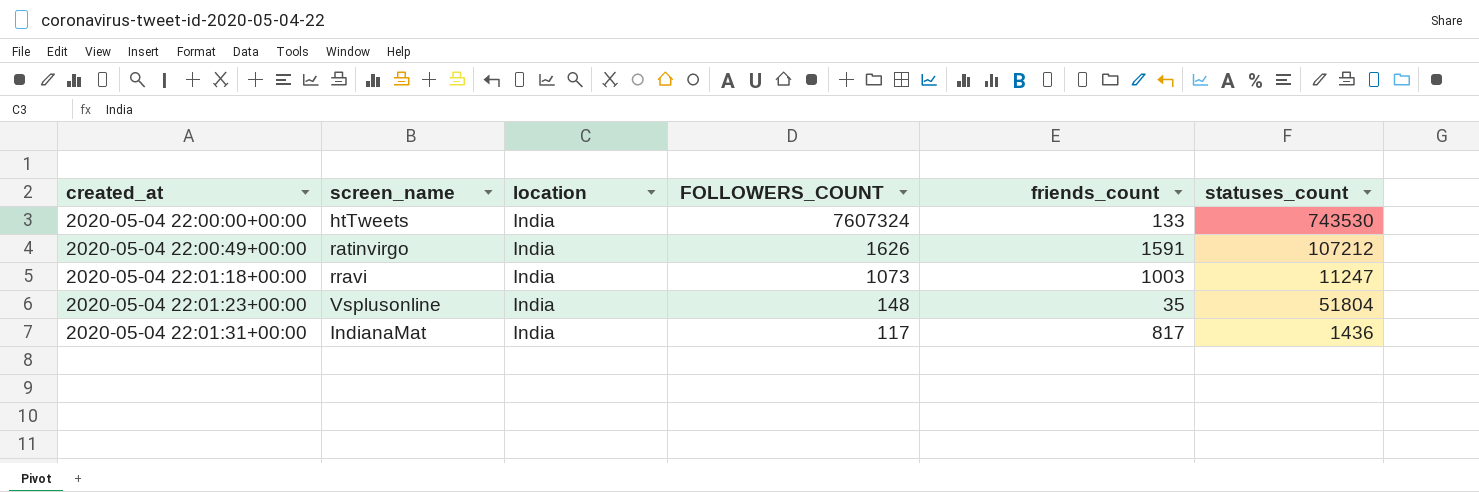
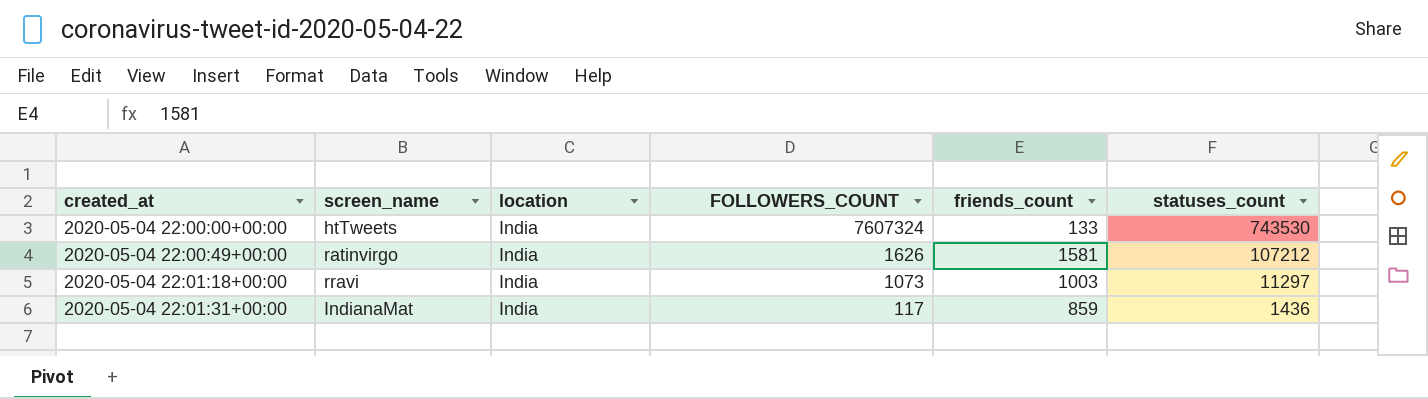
row 2020-05-04 22:01:23+00:00: Vsplusonline | India | 148 | 35 | 51804 -> none
2020-05-04 22:00:49+00:00 | friends_count: 1591 -> 1581
2020-05-04 22:01:18+00:00 | statuses_count: 11247 -> 11297
2020-05-04 22:01:31+00:00 | friends_count: 817 -> 859

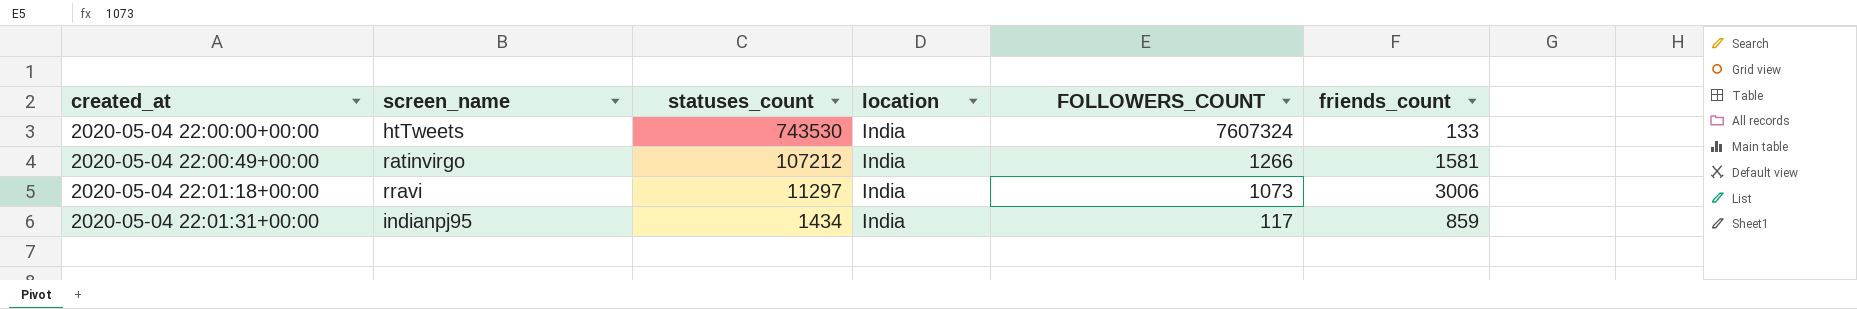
column statuses_count | position: 6 -> 3
2020-05-04 22:00:49+00:00 | FOLLOWERS_COUNT: 1626 -> 1266
2020-05-04 22:01:18+00:00 | friends_count: 1003 -> 3006
2020-05-04 22:01:31+00:00 | screen_name: IndianaMat -> indianpj95
2020-05-04 22:01:31+00:00 | statuses_count: 1436 -> 1434

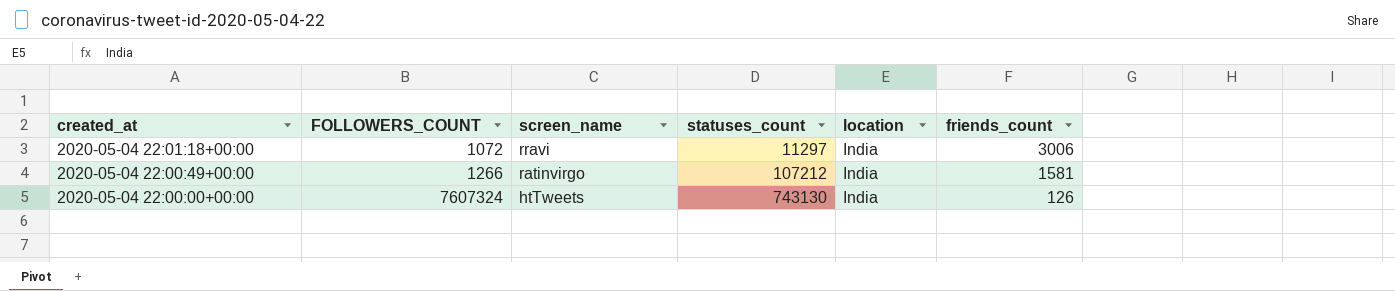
row order: created_at ascending -> created_at descending
column FOLLOWERS_COUNT | position: 5 -> 2
row 2020-05-04 22:01:31+00:00: indianpj95 | 1434 | India | 117 | 859 -> none
2020-05-04 22:01:18+00:00 | FOLLOWERS_COUNT: 1073 -> 1072
2020-05-04 22:00:00+00:00 | statuses_count: 743530 -> 743130
2020-05-04 22:00:00+00:00 | friends_count: 133 -> 126

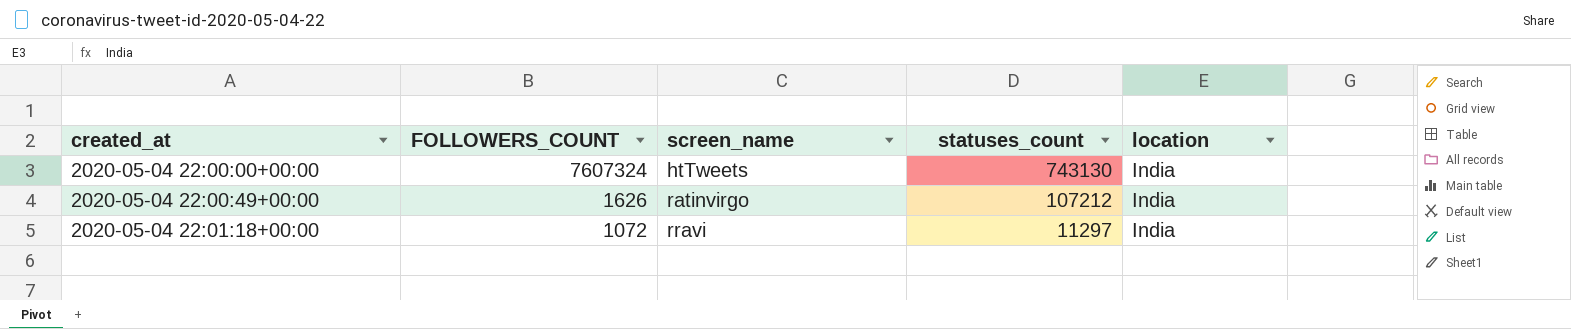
row order: created_at descending -> created_at ascending
column friends_count | position: 6 -> none
2020-05-04 22:00:49+00:00 | FOLLOWERS_COUNT: 1266 -> 1626

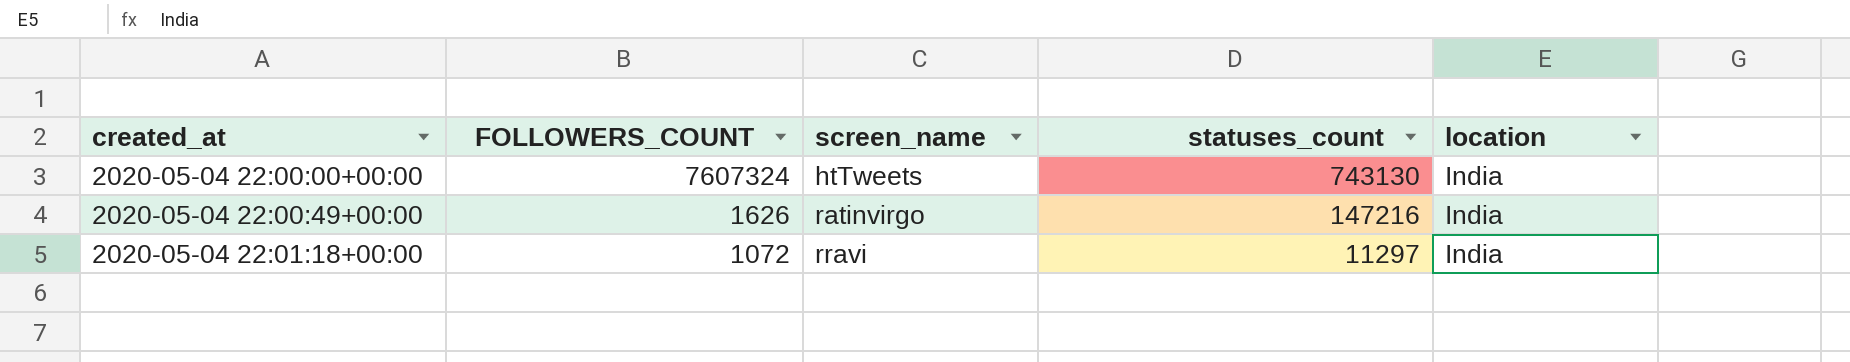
2020-05-04 22:00:49+00:00 | statuses_count: 107212 -> 147216

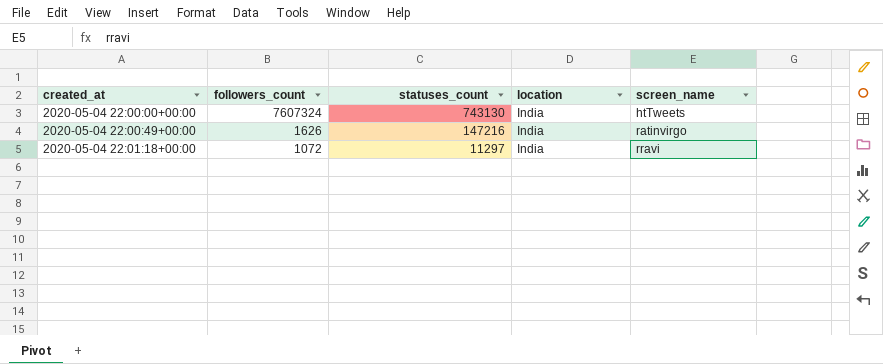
column name: FOLLOWERS_COUNT -> followers_count
column screen_name | position: 3 -> 5

